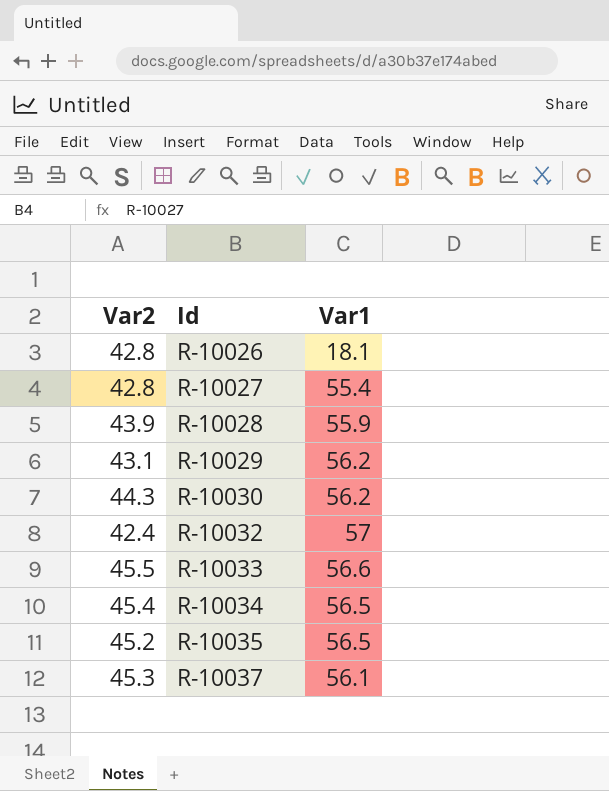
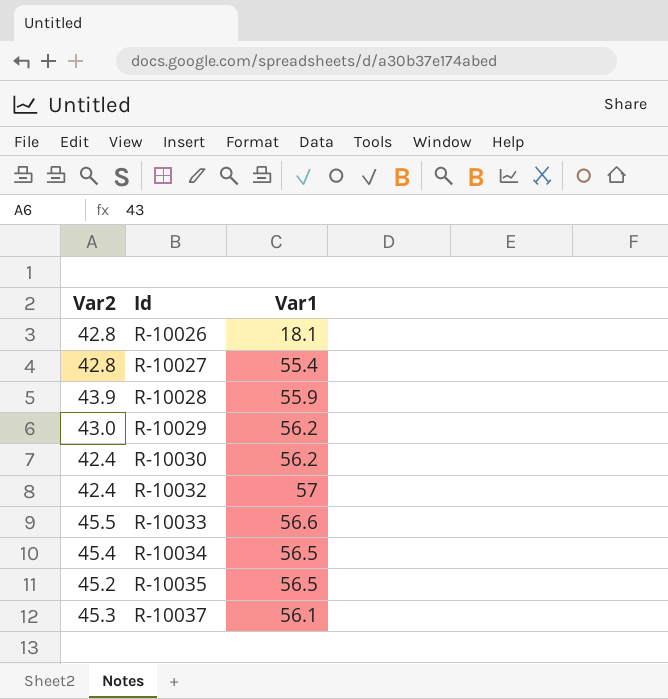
R-10029 | Var2: 43.1 -> 43.0
R-10030 | Var2: 44.3 -> 42.4

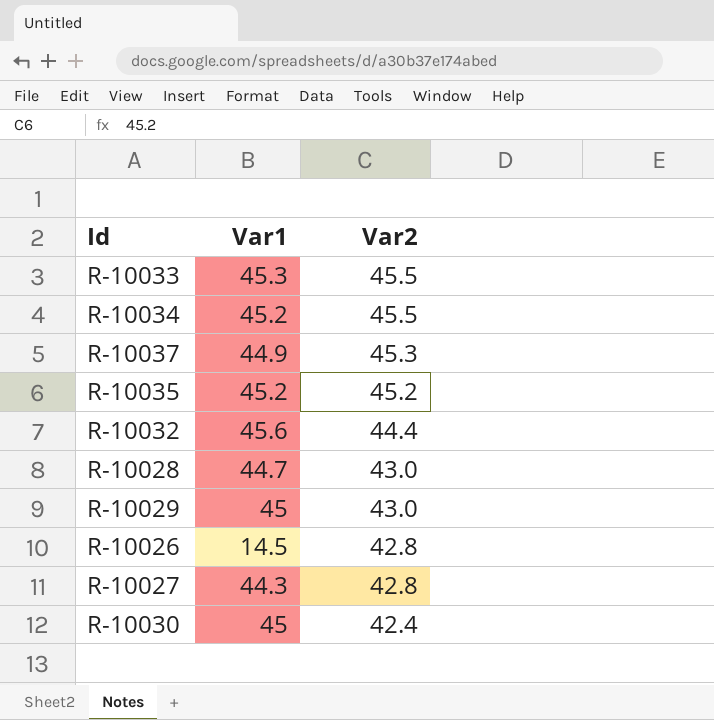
row order: Id ascending -> Var2 descending
column Var2 | position: 1 -> 3
R-10033 | Var1: 56.6 -> 45.3
R-10034 | Var1: 56.5 -> 45.2
R-10034 | Var2: 45.4 -> 45.5
R-10037 | Var1: 56.1 -> 44.9
R-10035 | Var1: 56.5 -> 45.2
R-10032 | Var1: 57 -> 45.6
R-10032 | Var2: 42.4 -> 44.4
R-10028 | Var1: 55.9 -> 44.7
R-10028 | Var2: 43.9 -> 43.0
R-10029 | Var1: 56.2 -> 45
R-10026 | Var1: 18.1 -> 14.5
R-10027 | Var1: 55.4 -> 44.3
R-10030 | Var1: 56.2 -> 45

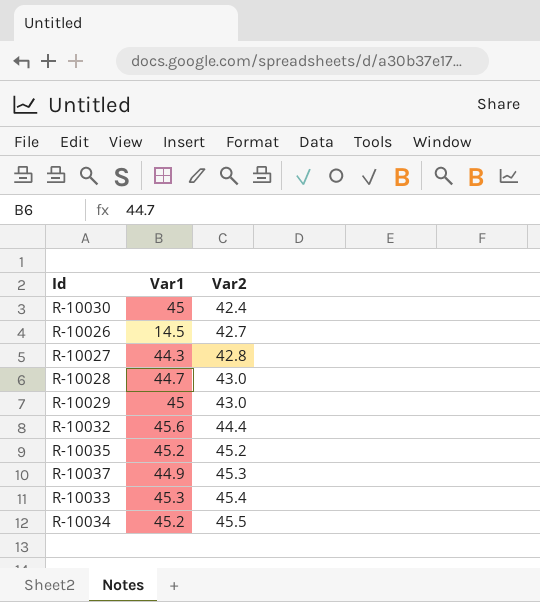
row order: Var2 descending -> Var2 ascending
R-10026 | Var2: 42.8 -> 42.7
R-10033 | Var2: 45.5 -> 45.4

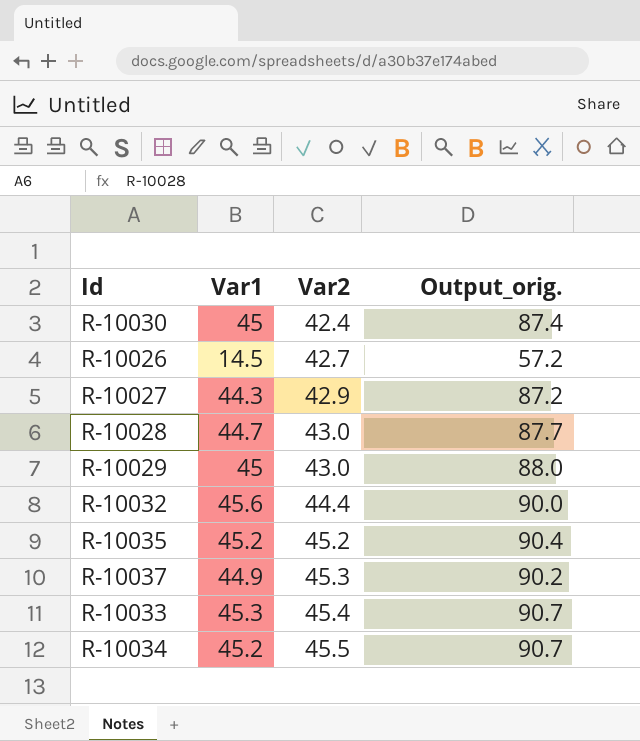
column Output_orig. | formula: none -> [Var1] + [Var2]
R-10027 | Var2: 42.8 -> 42.9

